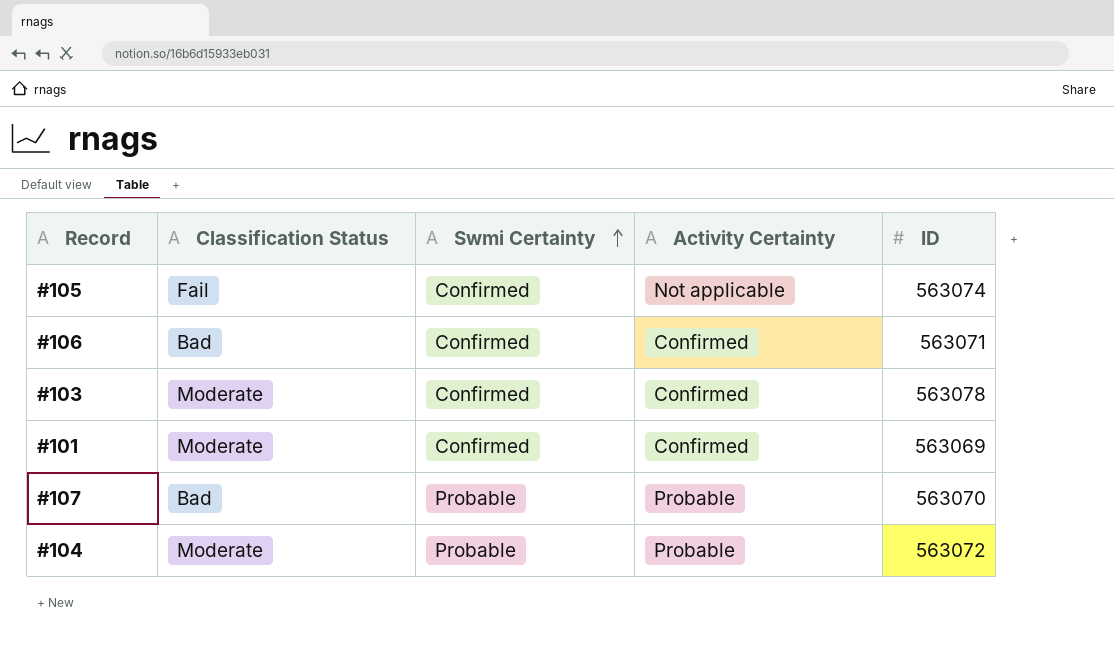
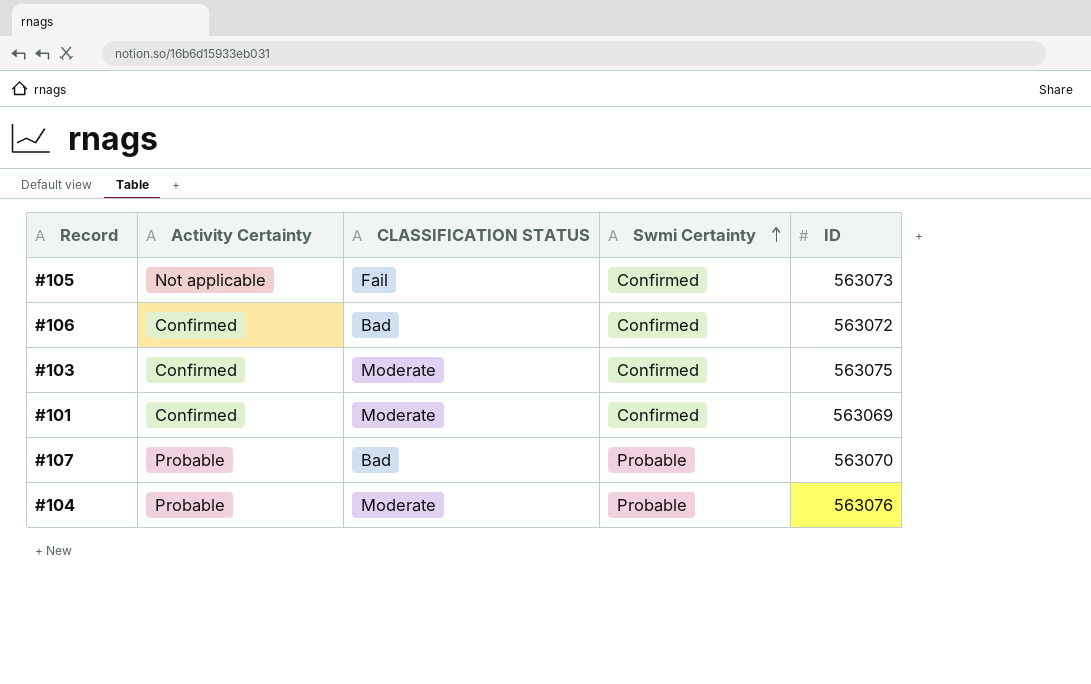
column Activity Certainty | position: 4 -> 2
column name: Classification Status -> CLASSIFICATION STATUS
#105 | ID: 563074 -> 563073
#106 | ID: 563071 -> 563072
#103 | ID: 563078 -> 563075
#104 | ID: 563072 -> 563076

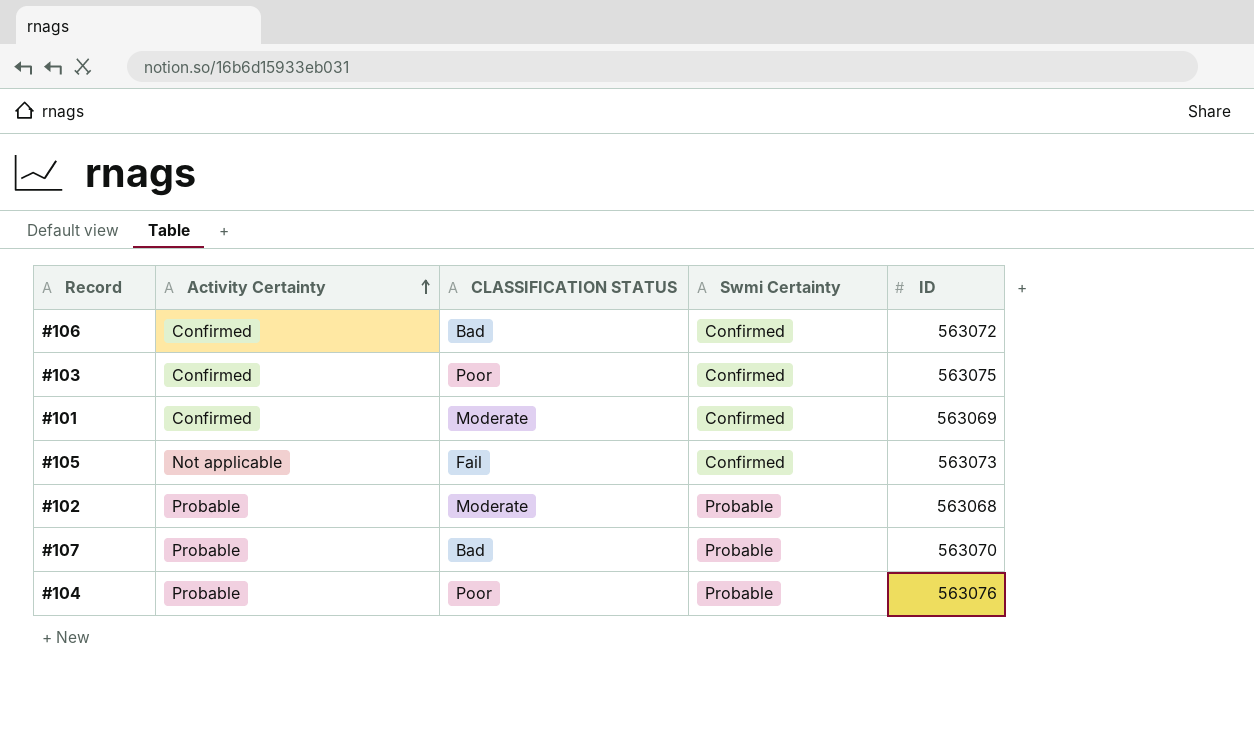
row order: Swmi Certainty ascending -> Activity Certainty ascending
#103 | CLASSIFICATION STATUS: Moderate -> Poor
row #102: none -> Probable | Moderate | Probable | 563068
#104 | CLASSIFICATION STATUS: Moderate -> Poor

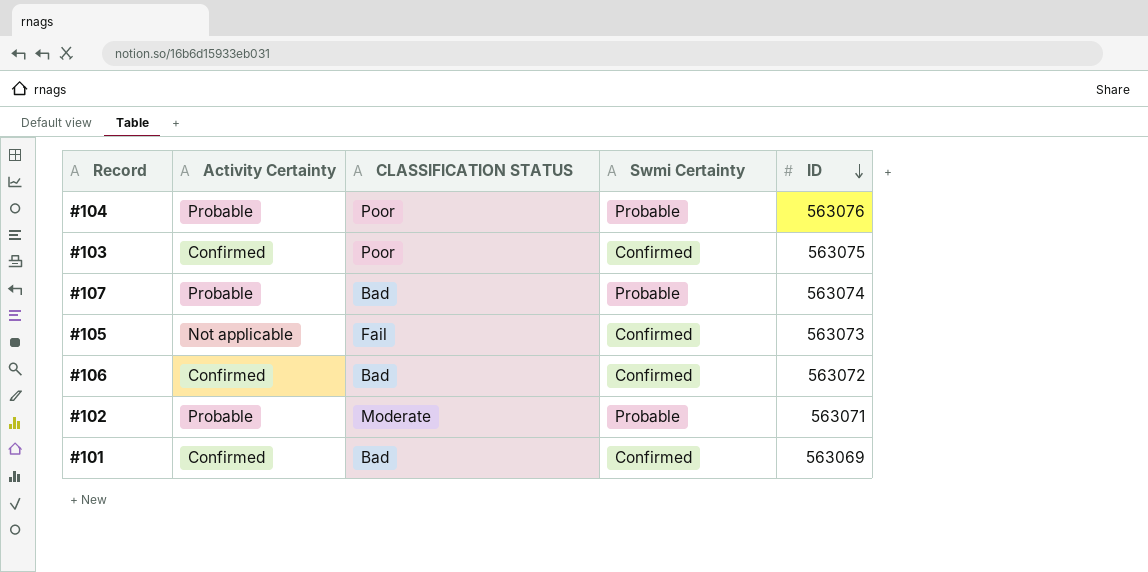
row order: Activity Certainty ascending -> ID descending
#107 | ID: 563070 -> 563074
#102 | ID: 563068 -> 563071
#101 | CLASSIFICATION STATUS: Moderate -> Bad

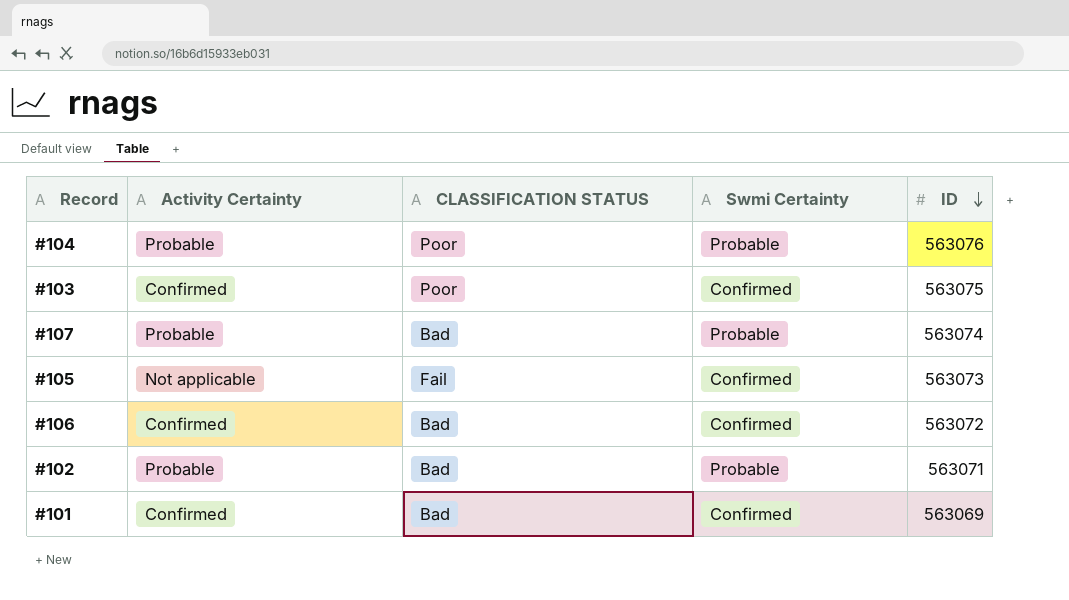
#102 | CLASSIFICATION STATUS: Moderate -> Bad

